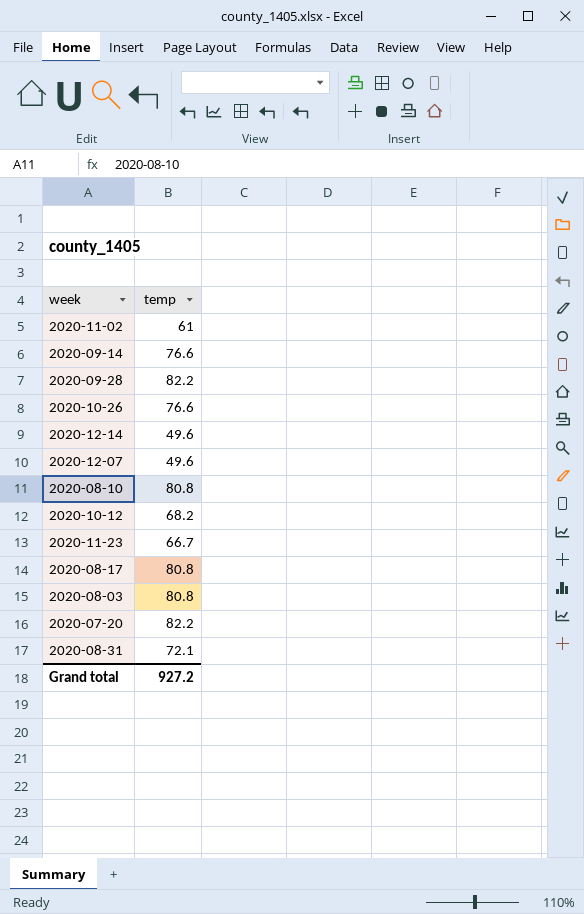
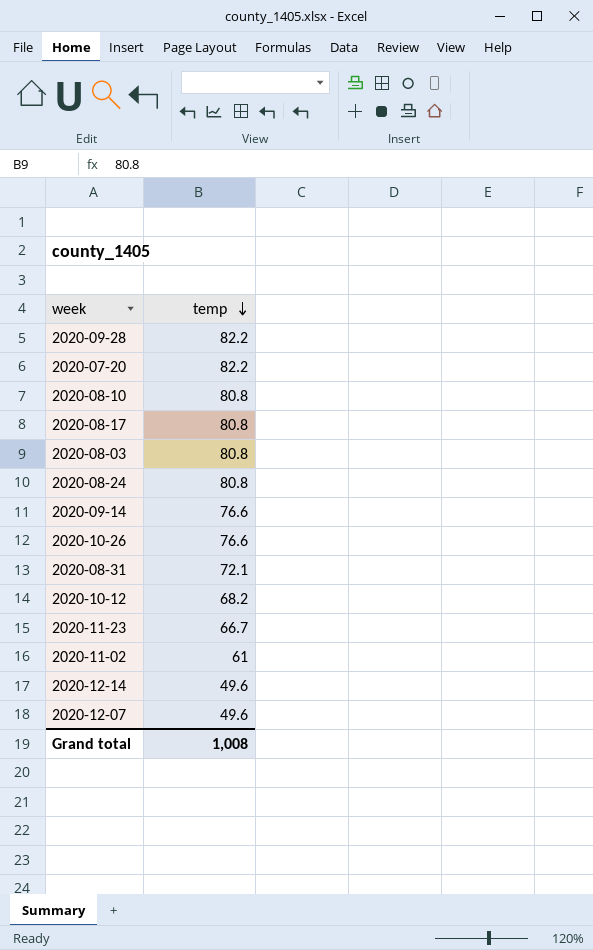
row order: none -> temp descending
row 2020-08-24: none -> 80.8
Grand total | temp: 927.2 -> 1,008

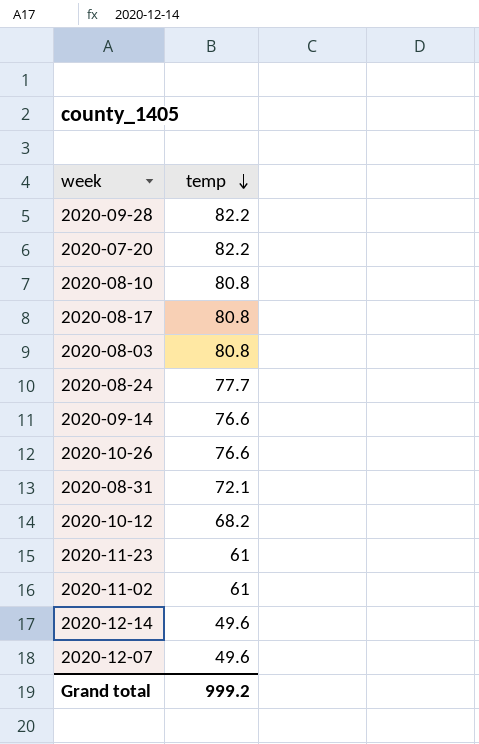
2020-08-24 | temp: 80.8 -> 77.7
2020-11-23 | temp: 66.7 -> 61
Grand total | temp: 1,008 -> 999.2

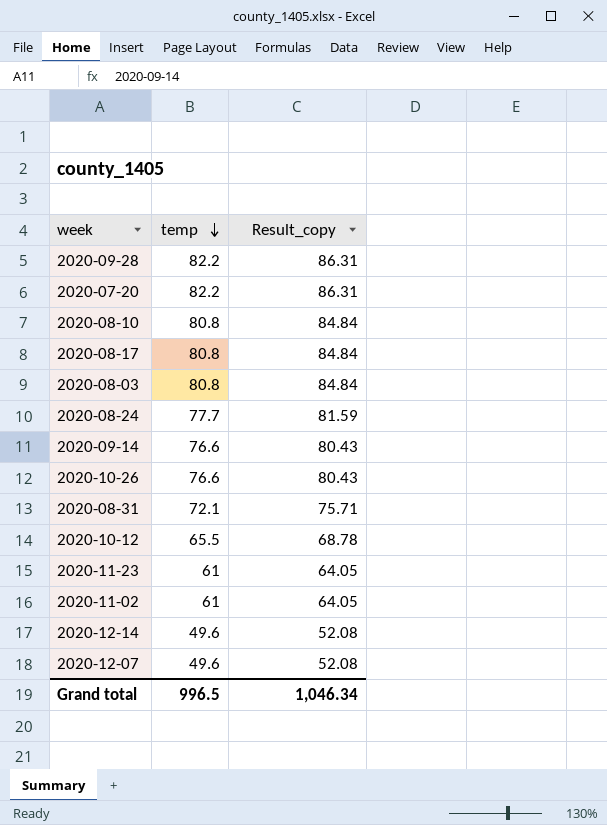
column Result_copy | formula: none -> [temp] * 1.05
2020-10-12 | temp: 68.2 -> 65.5
Grand total | temp: 999.2 -> 996.5

